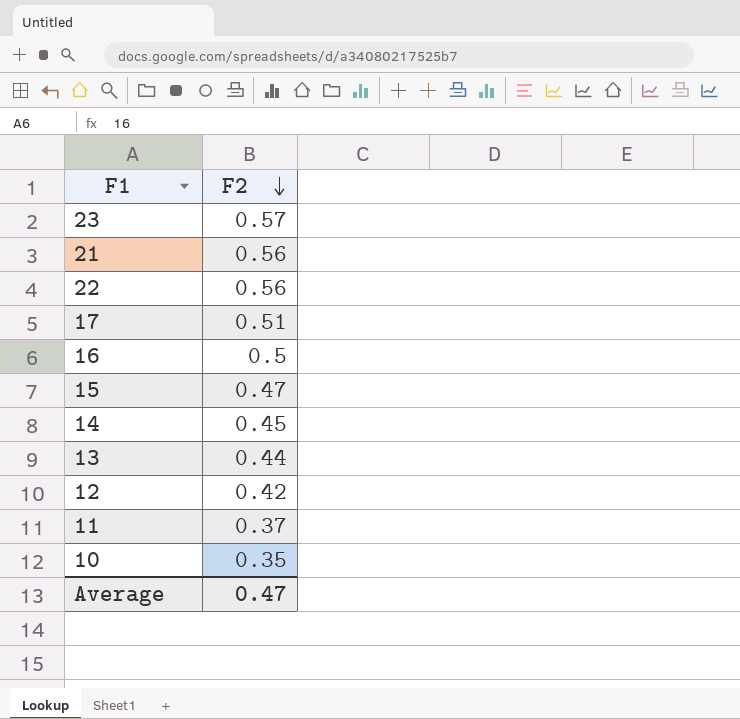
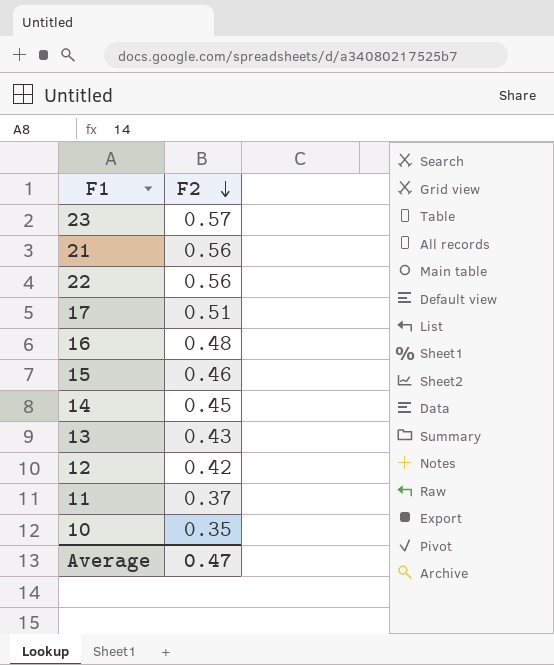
16 | F2: 0.5 -> 0.48
15 | F2: 0.47 -> 0.46
13 | F2: 0.44 -> 0.43

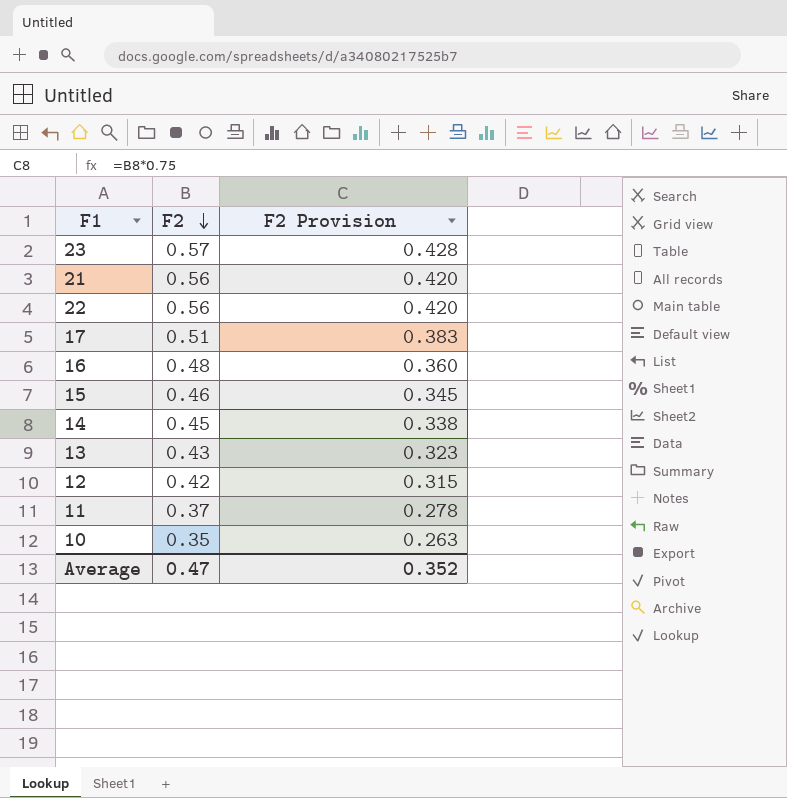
column F2 Provision | formula: none -> [F2] * 0.75

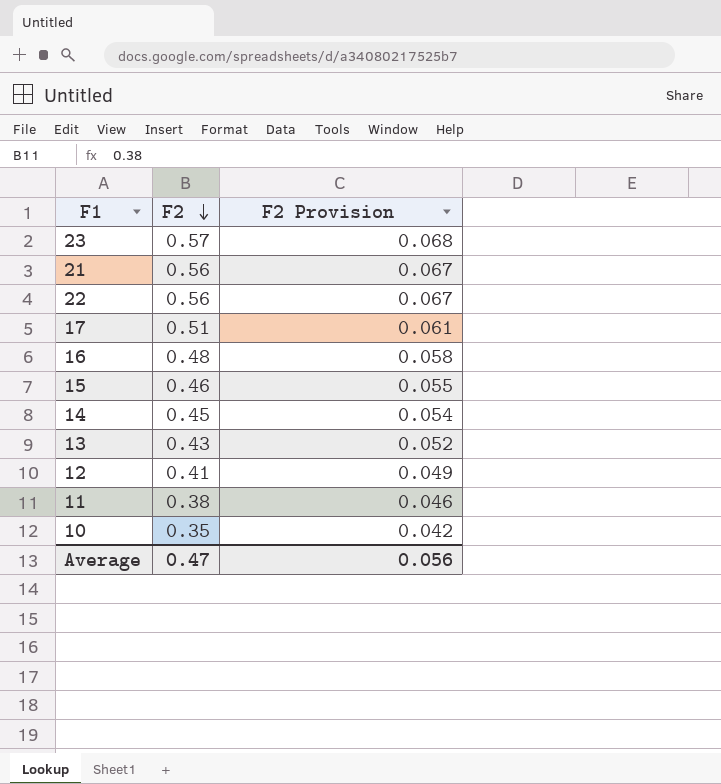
column F2 Provision | formula: [F2] * 0.75 -> [F2] * 0.12
12 | F2: 0.42 -> 0.41
11 | F2: 0.37 -> 0.38
Average | F2 Provision: 0.352 -> 0.056

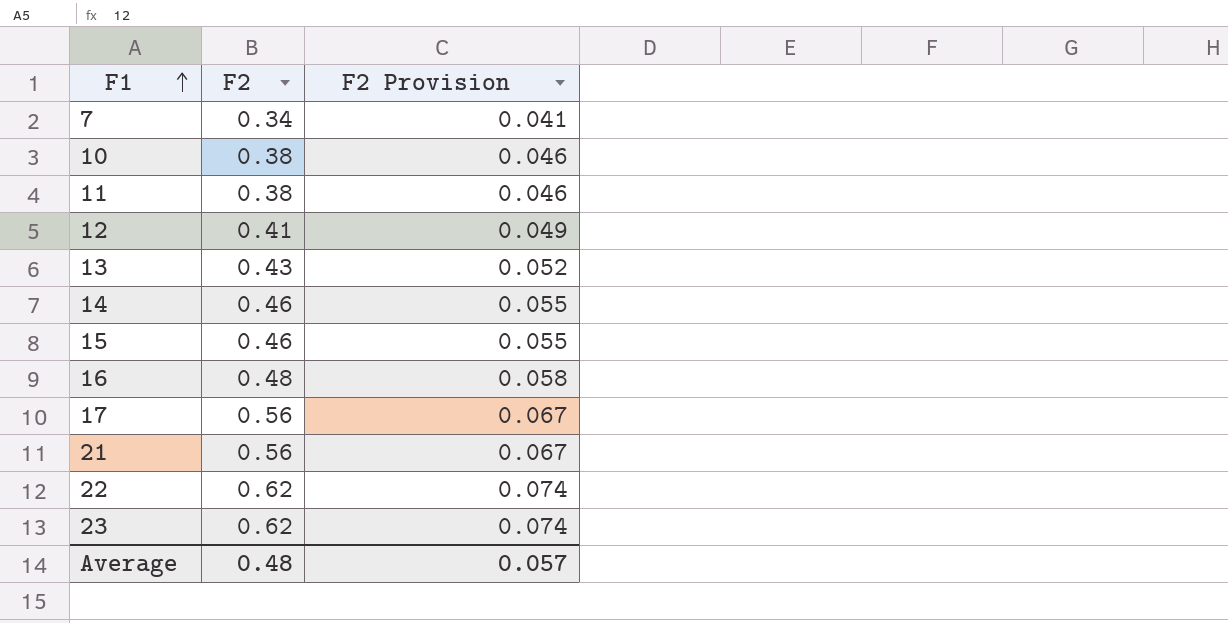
row order: F2 descending -> F1 ascending
row 7: none -> 0.34 | 0.041
10 | F2: 0.35 -> 0.38
10 | F2 Provision: 0.042 -> 0.046
14 | F2: 0.45 -> 0.46
14 | F2 Provision: 0.054 -> 0.055
17 | F2: 0.51 -> 0.56
17 | F2 Provision: 0.061 -> 0.067
22 | F2: 0.56 -> 0.62
22 | F2 Provision: 0.067 -> 0.074
23 | F2: 0.57 -> 0.62
23 | F2 Provision: 0.068 -> 0.074
Average | F2: 0.47 -> 0.48
Average | F2 Provision: 0.056 -> 0.057

